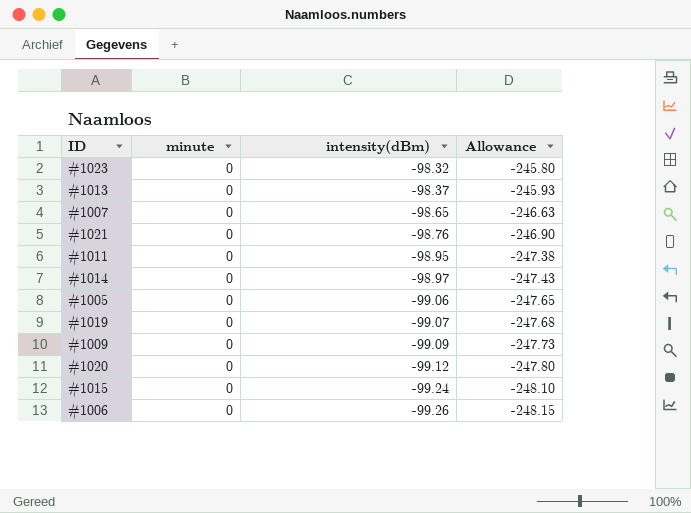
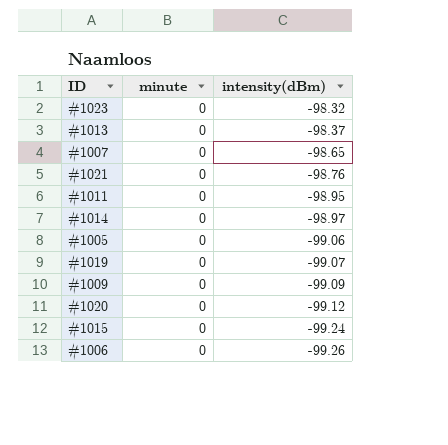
column Allowance | formula: [intensity(dBm)] * 2.5 -> none

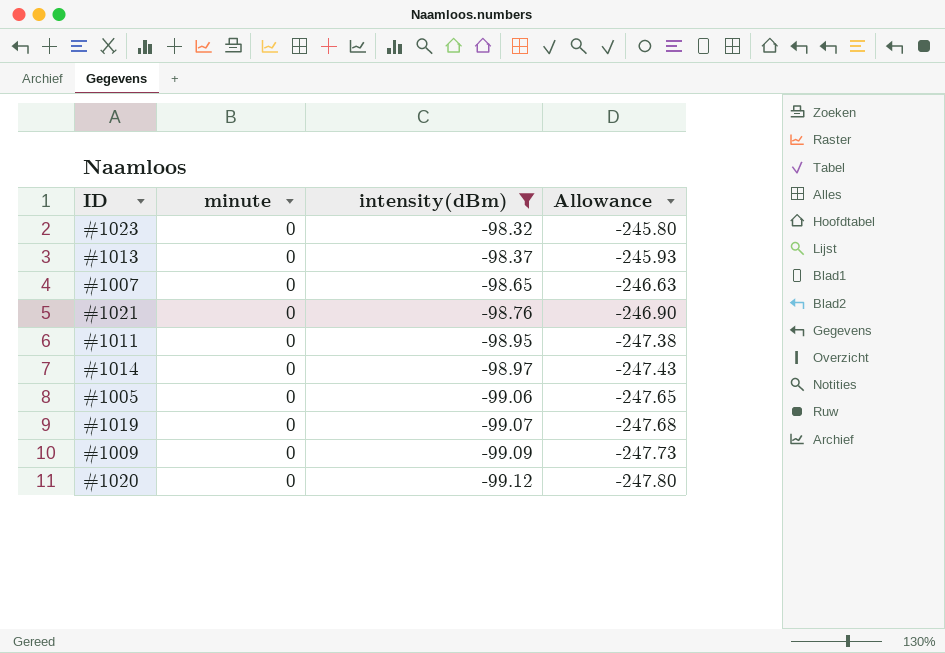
filter: none -> intensity(dBm) >= -99.12
column Allowance | formula: none -> [intensity(dBm)] * 2.5

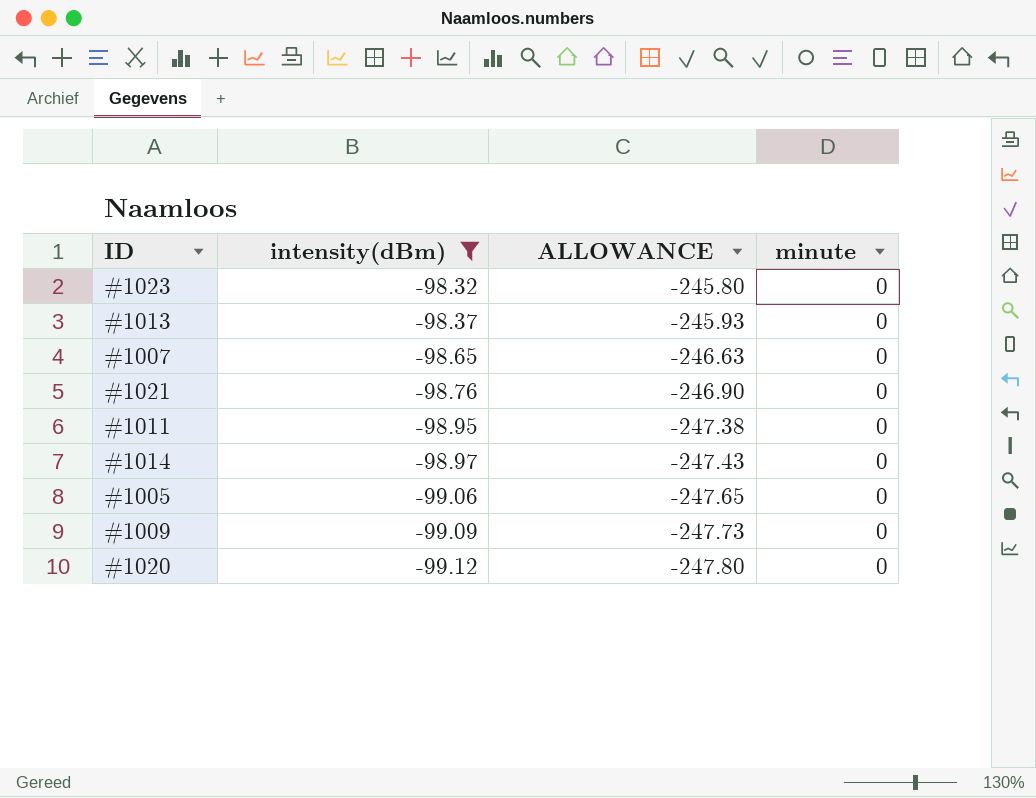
column name: Allowance -> ALLOWANCE
column minute | position: 2 -> 4
row #1019: 0 | -99.07 | -247.68 -> none

